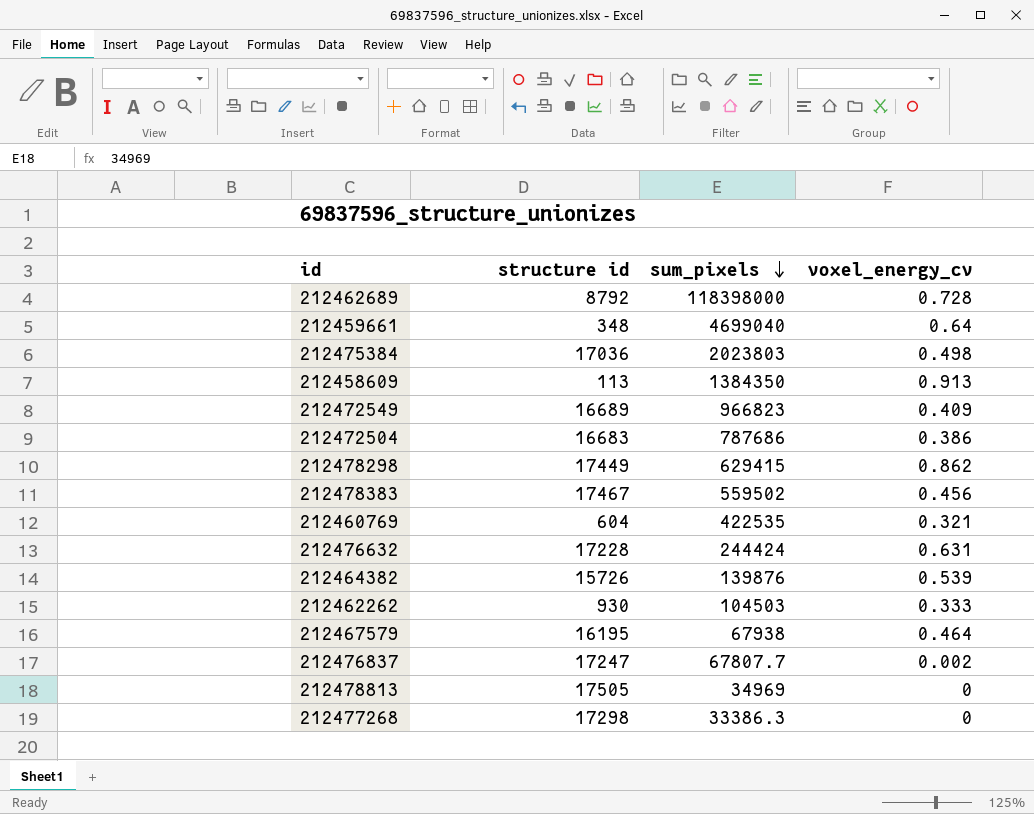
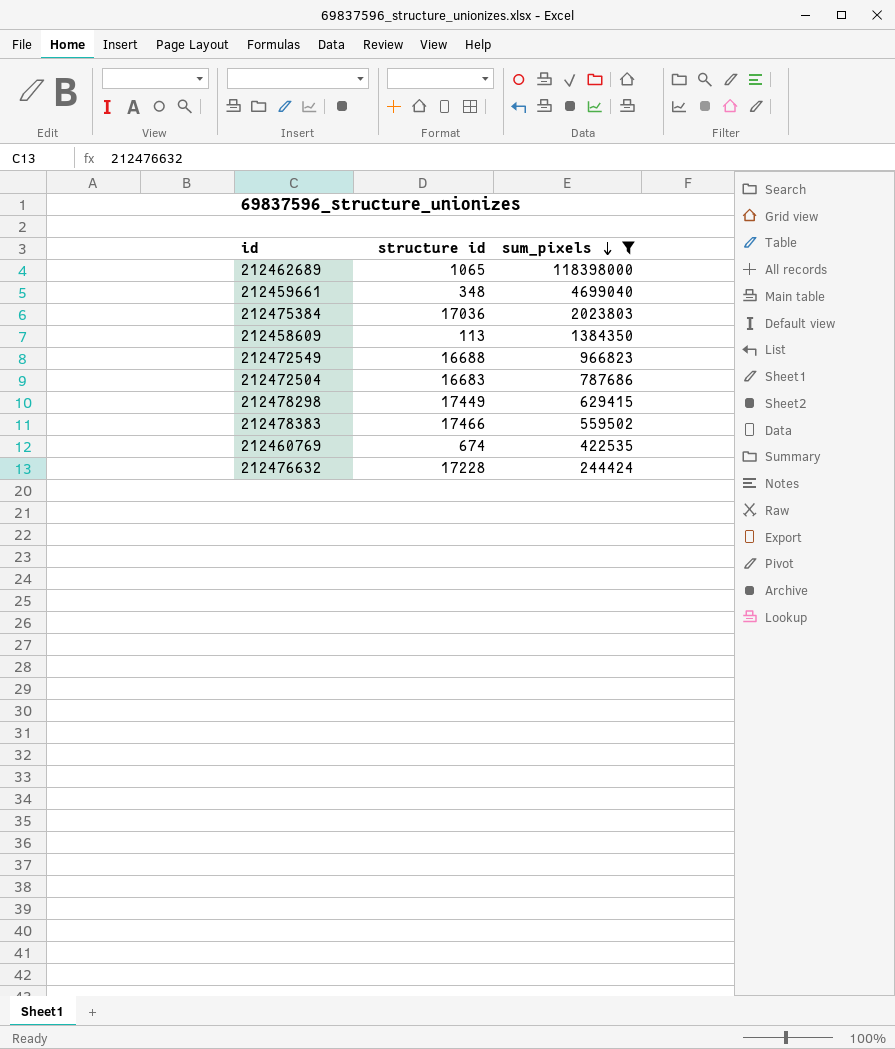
filter: none -> sum_pixels >= 244424
column voxel_energy_cv | position: 4 -> none
212462689 | structure id: 8792 -> 1065
212472549 | structure id: 16689 -> 16688
212478383 | structure id: 17467 -> 17466
212460769 | structure id: 604 -> 674

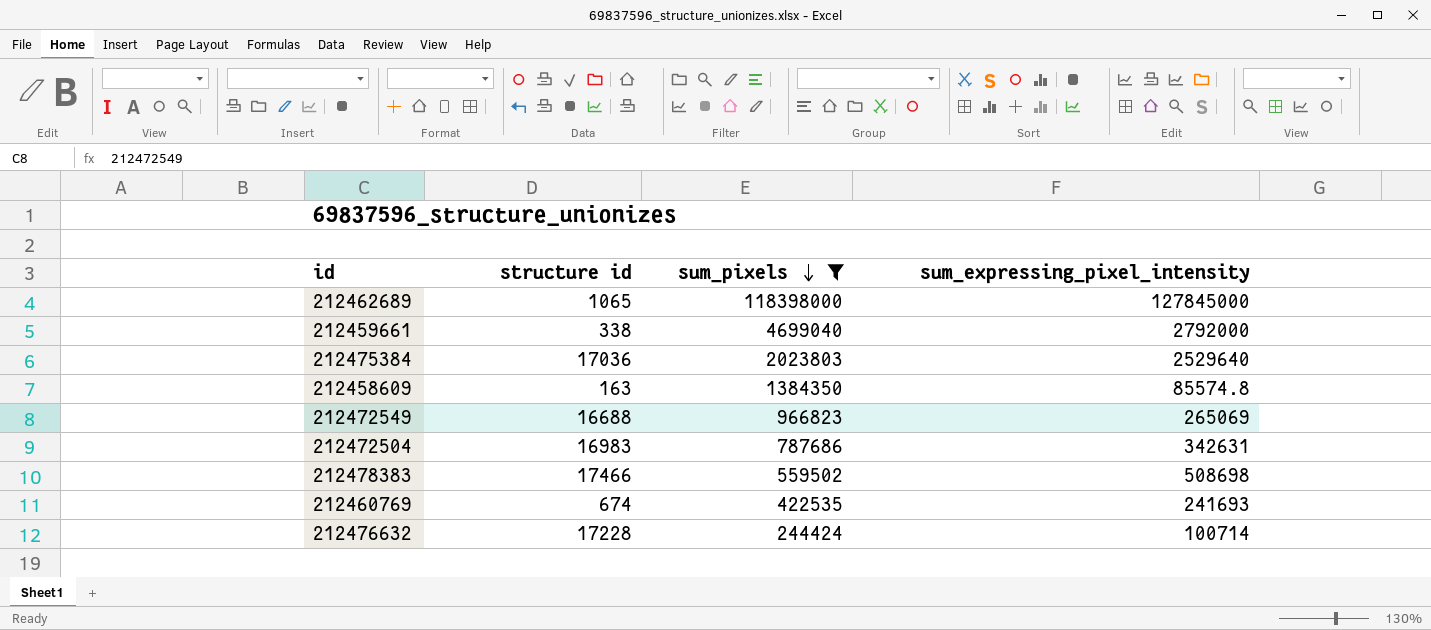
column sum_expressing_pixel_intensity | position: none -> 4
row 212478298: 17449 | 629415 -> none
212459661 | structure id: 348 -> 338
212458609 | structure id: 113 -> 163
212472504 | structure id: 16683 -> 16983

